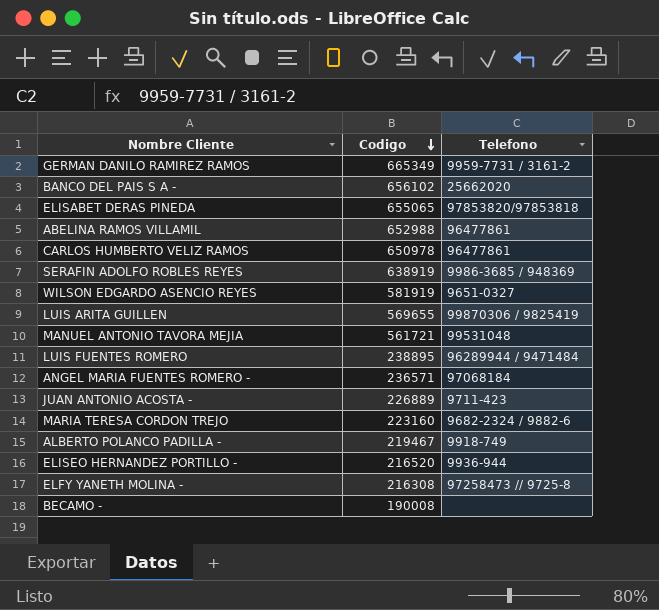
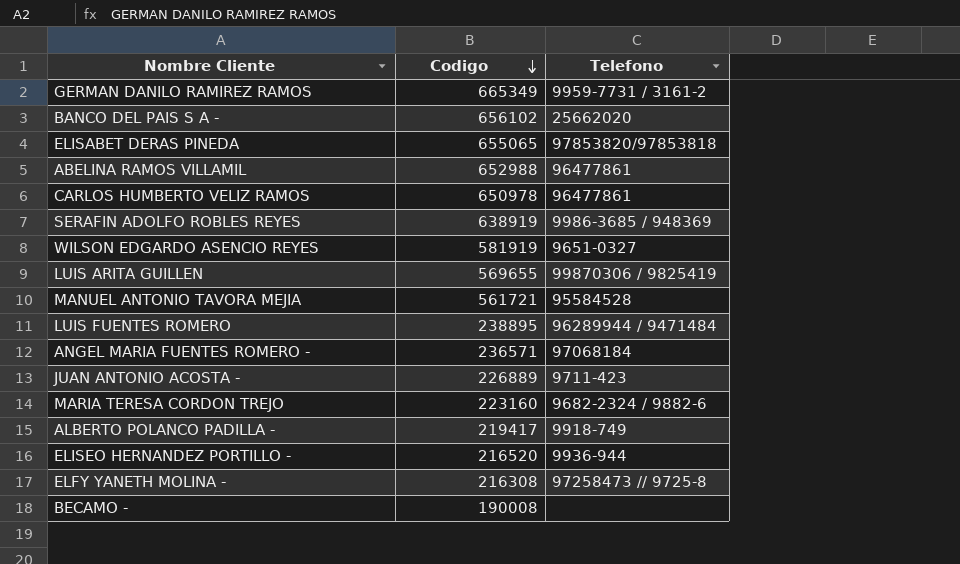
MANUEL ANTONIO TAVORA MEJIA | Telefono: 99531048 -> 95584528
ALBERTO POLANCO PADILLA - | Codigo: 219467 -> 219417

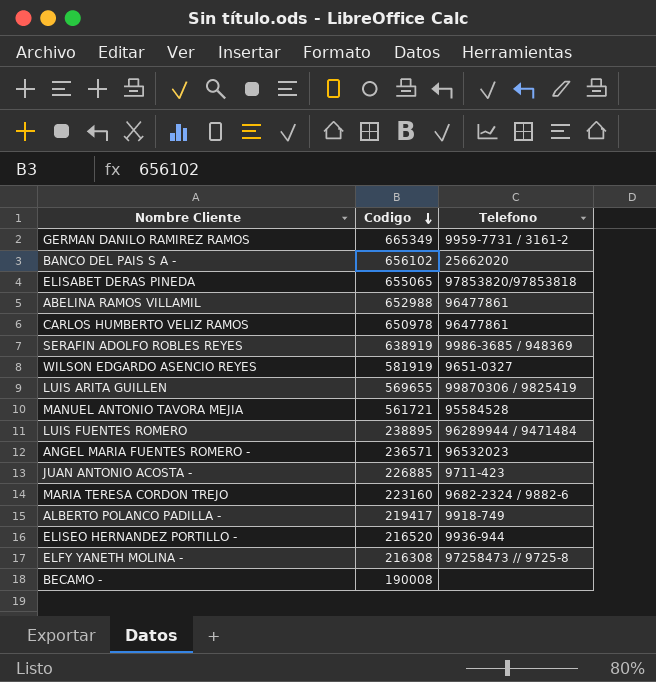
ANGEL MARIA FUENTES ROMERO - | Telefono: 97068184 -> 96532023
JUAN ANTONIO ACOSTA - | Codigo: 226889 -> 226885

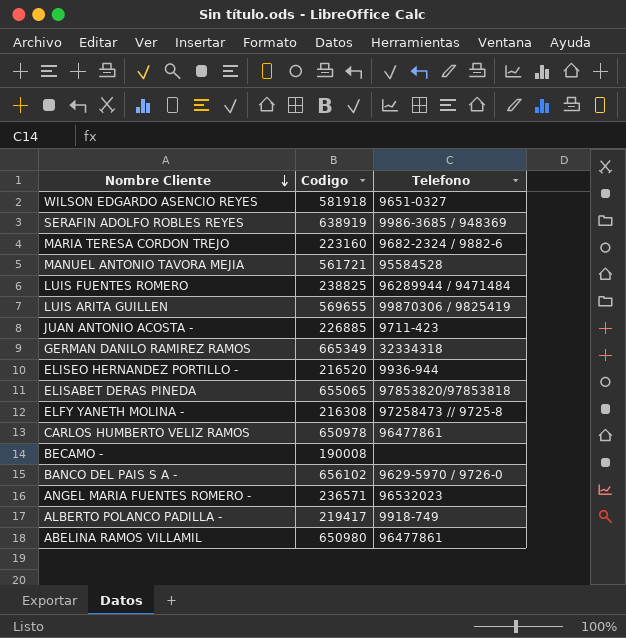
row order: Codigo descending -> Nombre Cliente descending
WILSON EDGARDO ASENCIO REYES | Codigo: 581919 -> 581918
LUIS FUENTES ROMERO | Codigo: 238895 -> 238825
GERMAN DANILO RAMIREZ RAMOS | Telefono: 9959-7731 / 3161-2 -> 32334318
BANCO DEL PAIS S A - | Telefono: 25662020 -> 9629-5970 / 9726-0
ABELINA RAMOS VILLAMIL | Codigo: 652988 -> 650980

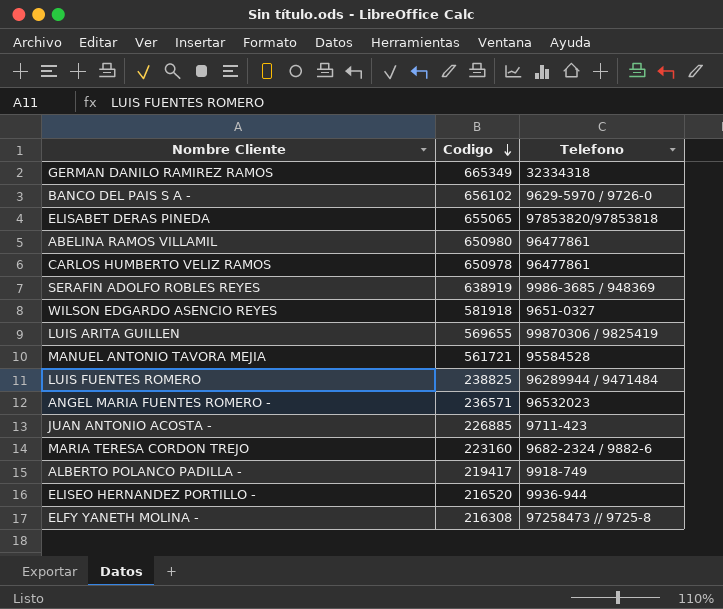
row order: Nombre Cliente descending -> Codigo descending
row BECAMO -: 190008 | none -> none

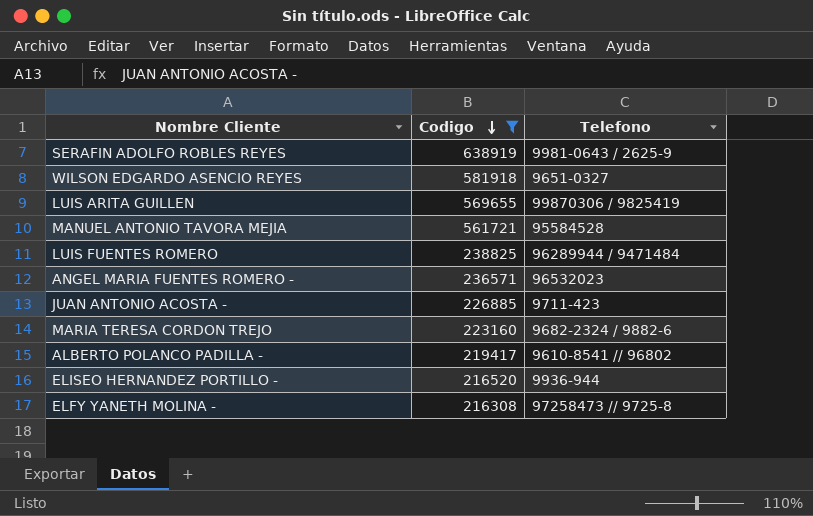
filter: none -> Codigo <= 638919
SERAFIN ADOLFO ROBLES REYES | Telefono: 9986-3685 / 948369 -> 9981-0643 / 2625-9
ALBERTO POLANCO PADILLA - | Telefono: 9918-749 -> 9610-8541 // 96802

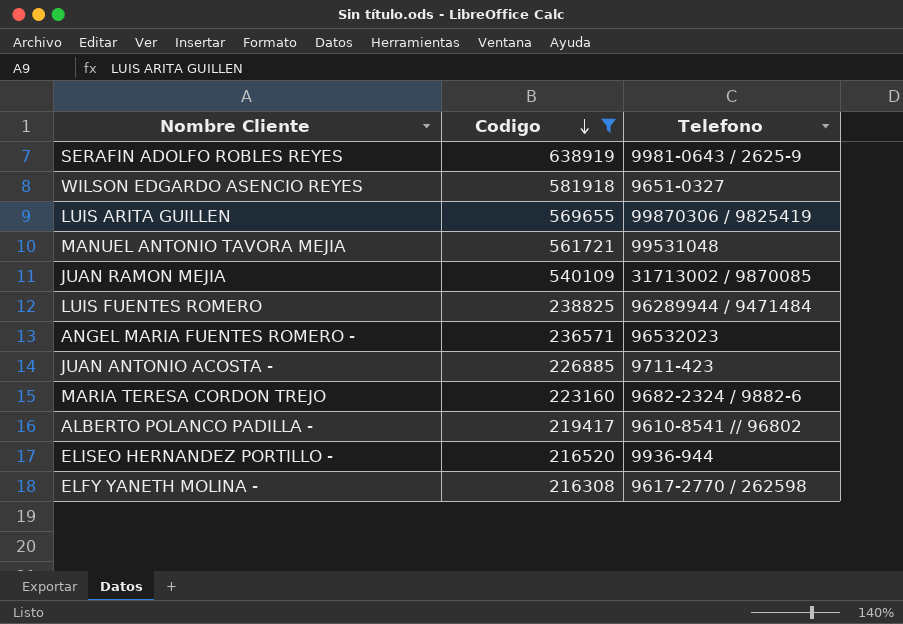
MANUEL ANTONIO TAVORA MEJIA | Telefono: 95584528 -> 99531048
row JUAN RAMON MEJIA: none -> 540109 | 31713002 / 9870085
ELFY YANETH MOLINA - | Telefono: 97258473 // 9725-8 -> 9617-2770 / 262598

